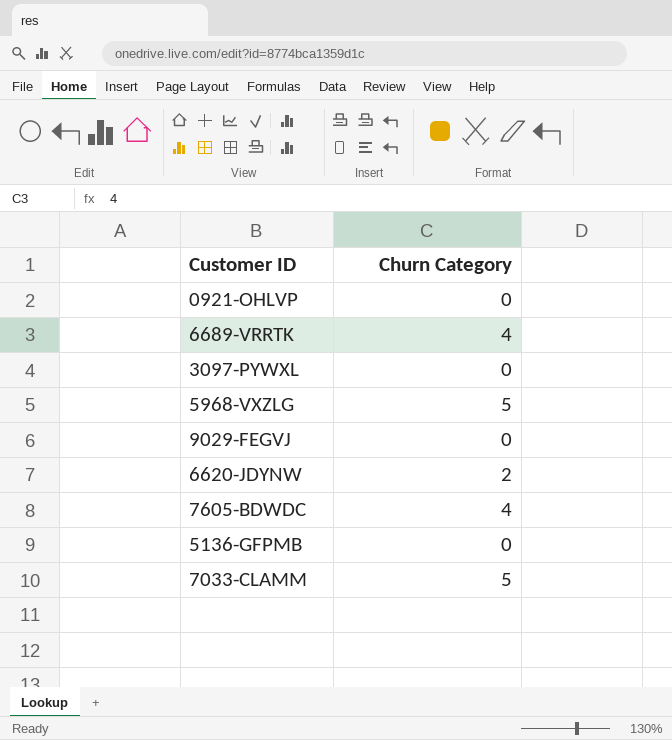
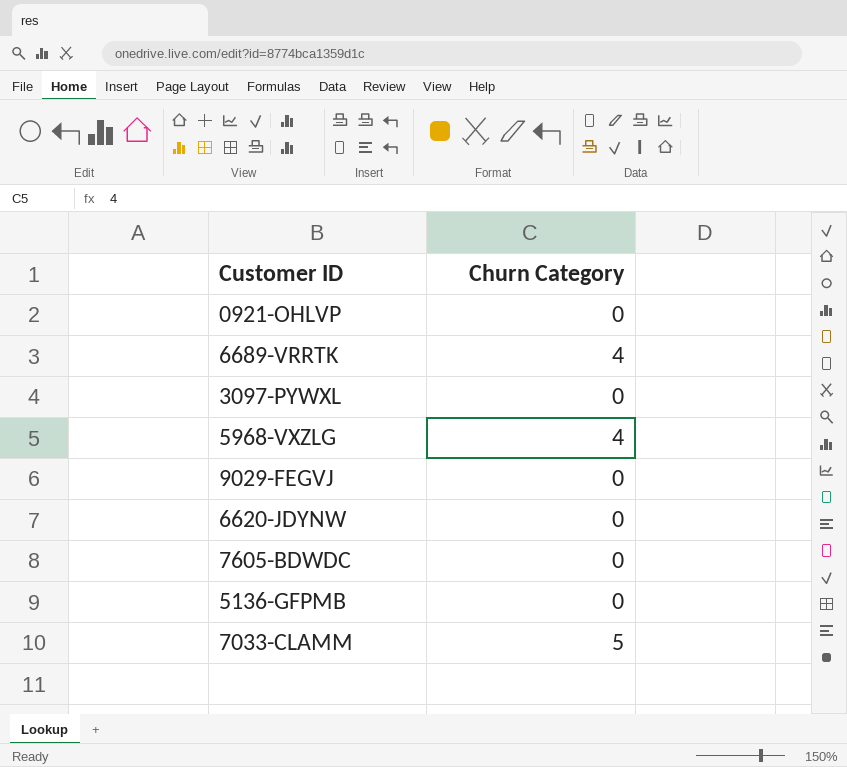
5968-VXZLG | Churn Category: 5 -> 4
6620-JDYNW | Churn Category: 2 -> 0
7605-BDWDC | Churn Category: 4 -> 0

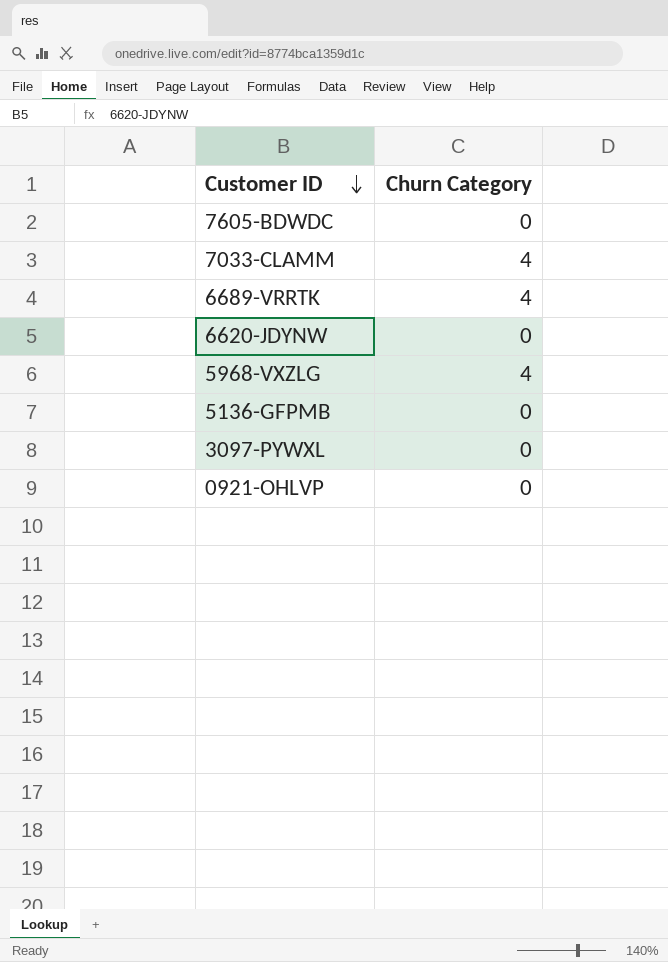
row order: none -> Customer ID descending
row 9029-FEGVJ: 0 -> none
7033-CLAMM | Churn Category: 5 -> 4

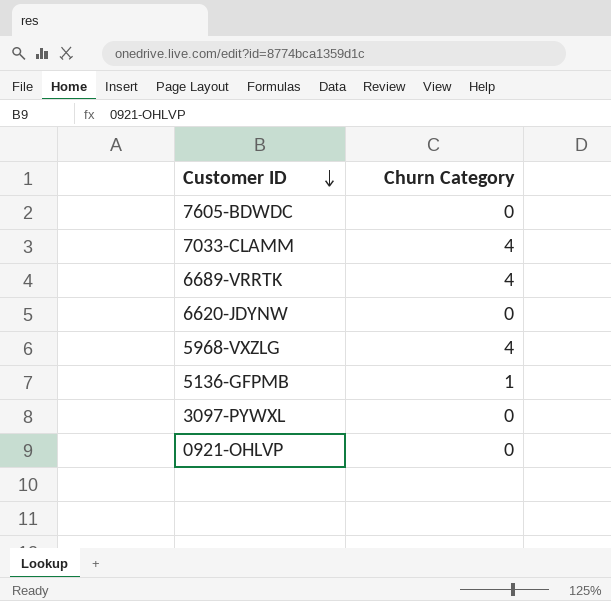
5136-GFPMB | Churn Category: 0 -> 1

